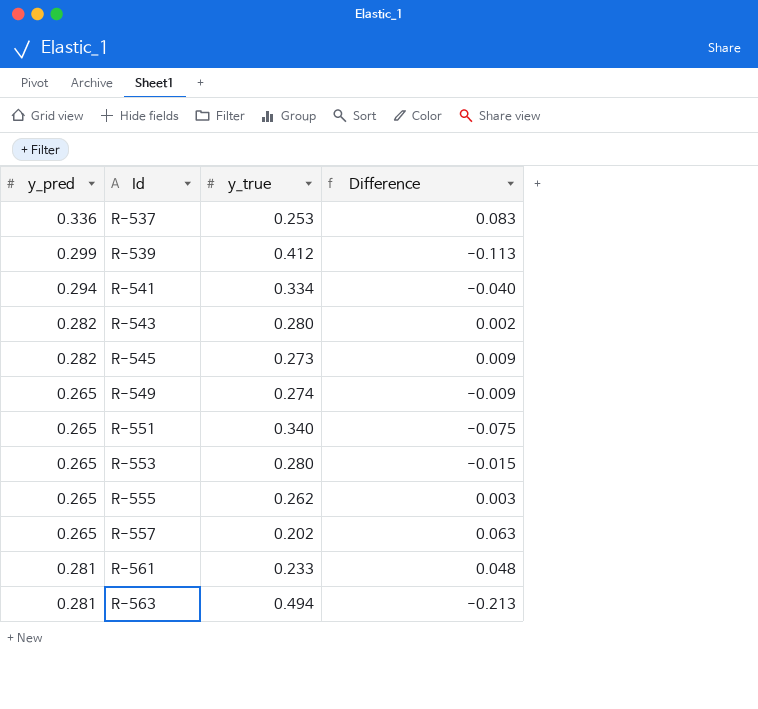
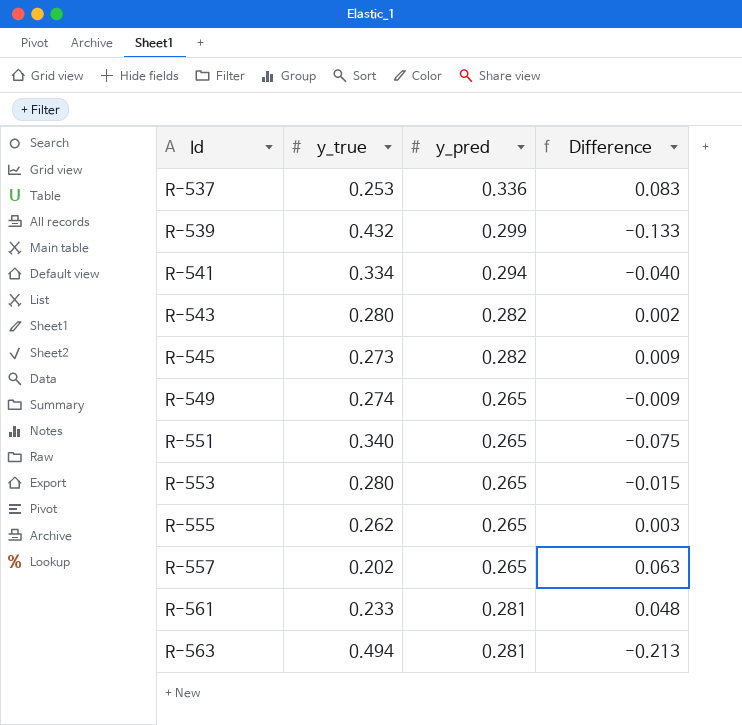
column y_pred | position: 1 -> 3
R-539 | y_true: 0.412 -> 0.432
R-539 | Difference: -0.113 -> -0.133

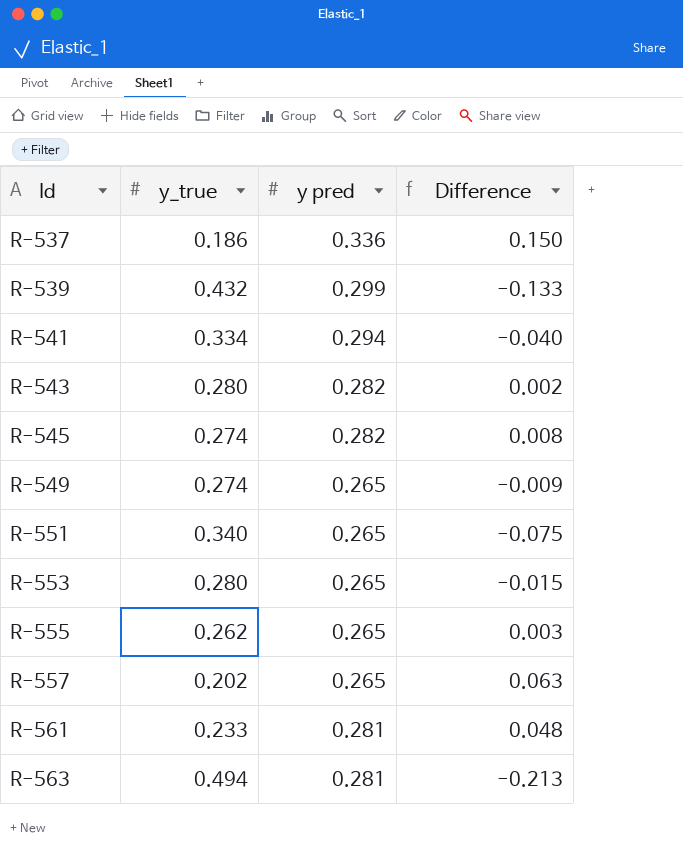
column name: y_pred -> y pred
R-537 | y_true: 0.253 -> 0.186
R-537 | Difference: 0.083 -> 0.150
R-545 | y_true: 0.273 -> 0.274
R-545 | Difference: 0.009 -> 0.008

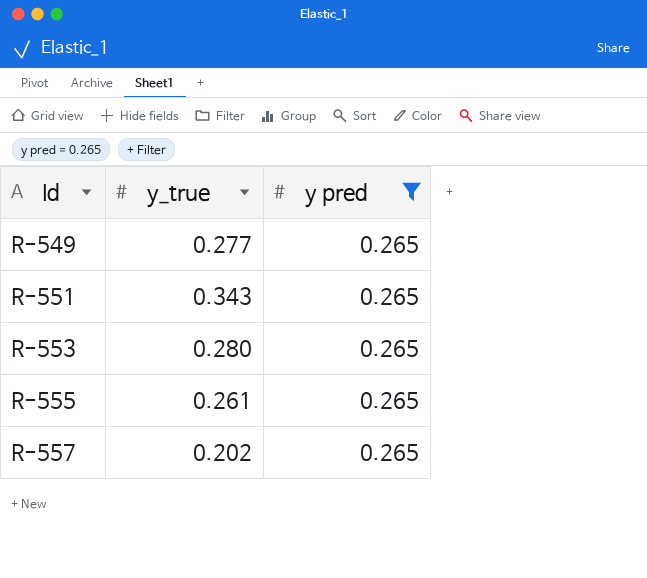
filter: none -> y pred = 0.265
column Difference | formula: [y pred] - [y_true] -> none
R-549 | y_true: 0.274 -> 0.277
R-551 | y_true: 0.340 -> 0.343
R-555 | y_true: 0.262 -> 0.261

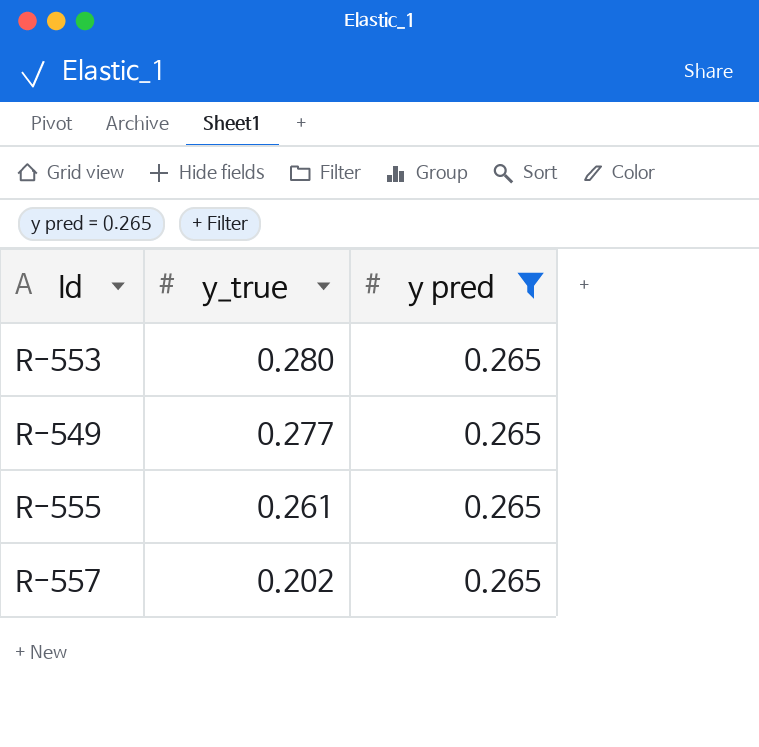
row order: Id ascending -> y_true descending
row R-551: 0.343 | 0.265 -> none

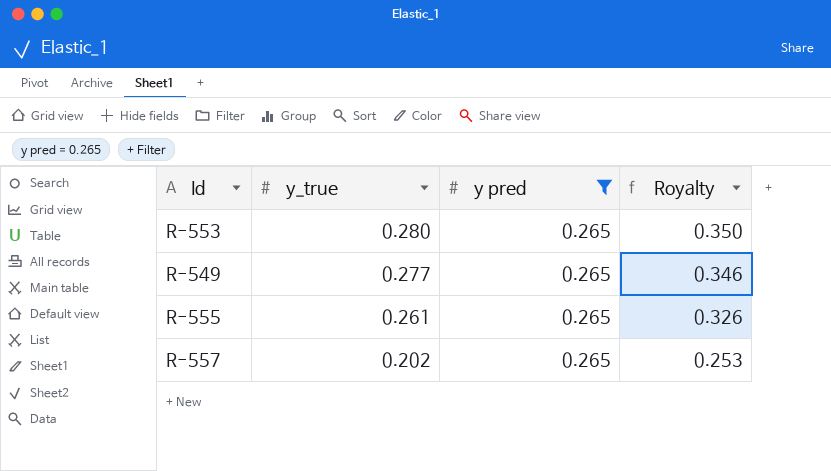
column Royalty | formula: none -> [y_true] * 1.25

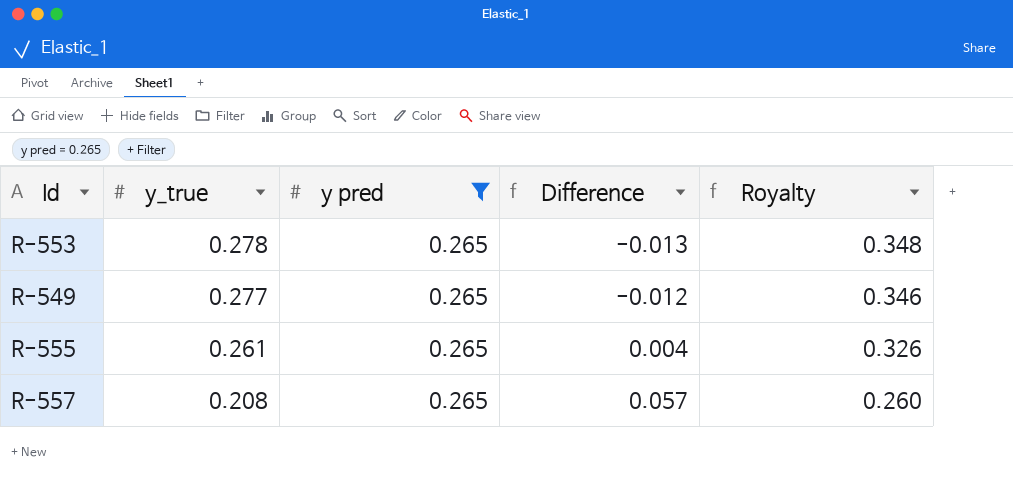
column Difference | formula: none -> [y pred] - [y_true]
R-553 | y_true: 0.280 -> 0.278
R-553 | Royalty: 0.350 -> 0.348
R-557 | y_true: 0.202 -> 0.208
R-557 | Royalty: 0.253 -> 0.260

